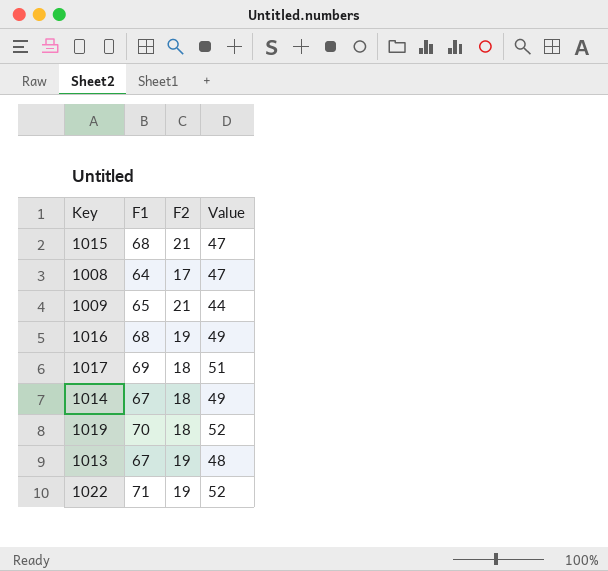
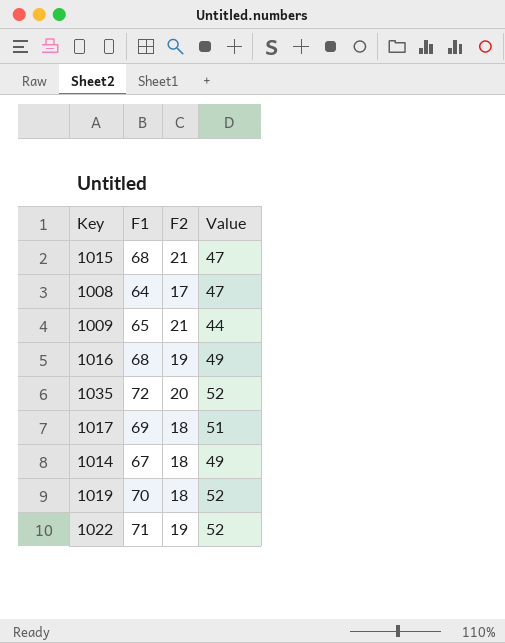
row 1013: 67 | 19 | 48 -> none
row 1035: none -> 72 | 20 | 52

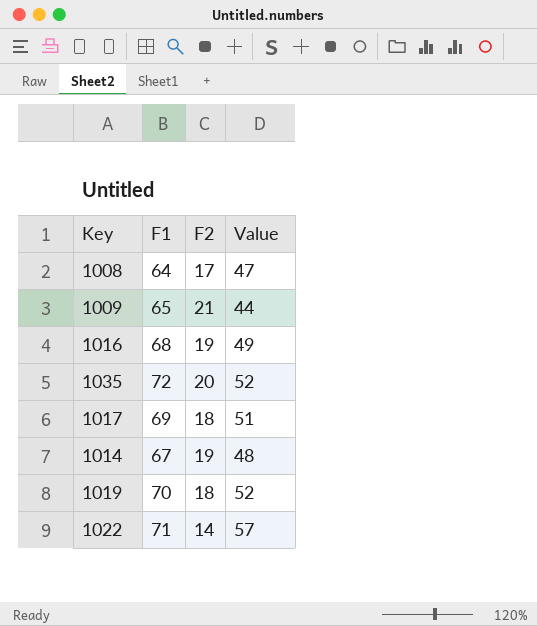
row 1015: 68 | 21 | 47 -> none
1014 | F2: 18 -> 19
1014 | Value: 49 -> 48
1022 | F2: 19 -> 14
1022 | Value: 52 -> 57

